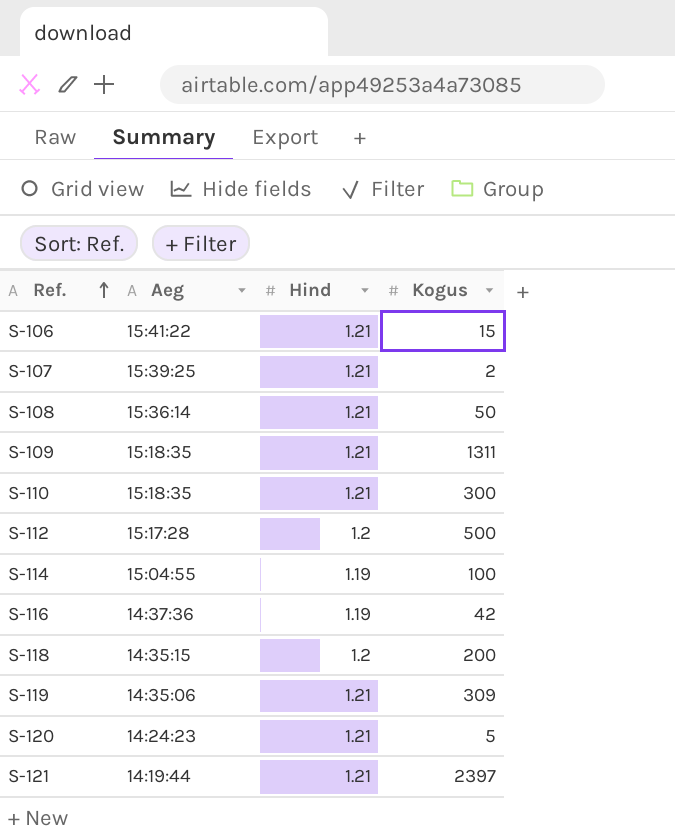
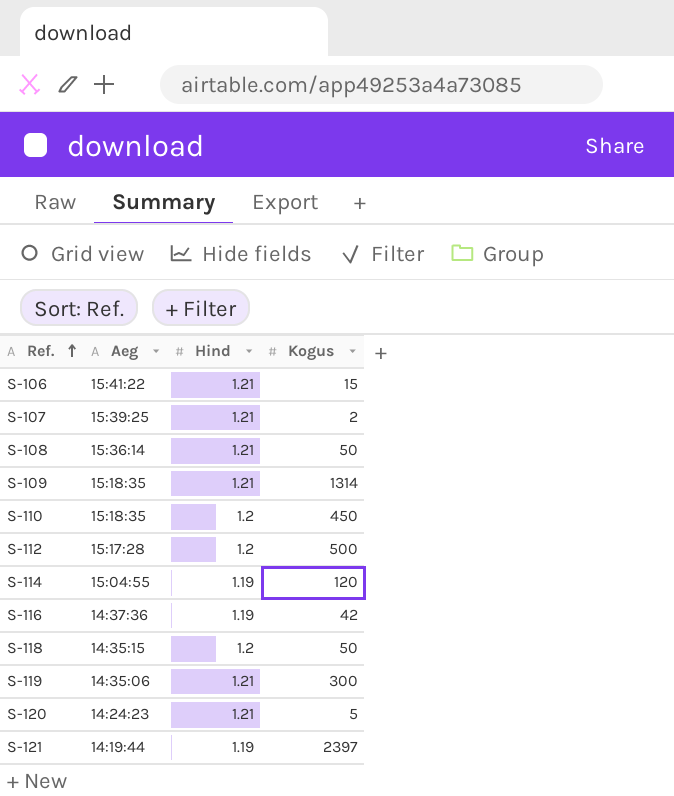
S-109 | Kogus: 1311 -> 1314
S-110 | Hind: 1.21 -> 1.2
S-110 | Kogus: 300 -> 450
S-114 | Kogus: 100 -> 120
S-118 | Kogus: 200 -> 50
S-119 | Kogus: 309 -> 300
S-121 | Hind: 1.21 -> 1.19

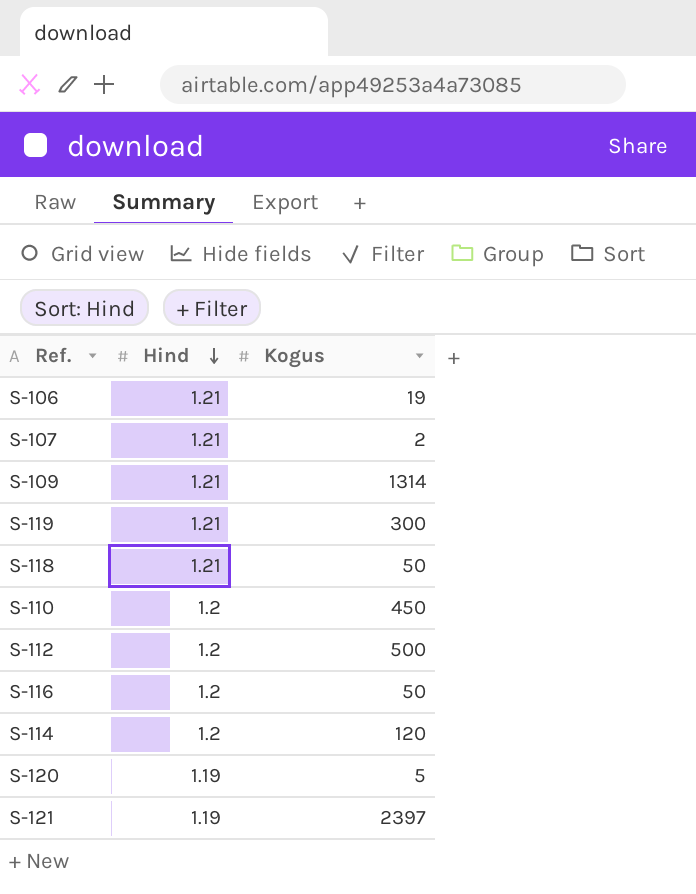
row order: Ref. ascending -> Hind descending
column Aeg | position: 2 -> none
row S-108: 15:36:14 | 1.21 | 50 -> none
S-106 | Kogus: 15 -> 19
S-118 | Hind: 1.2 -> 1.21
S-116 | Hind: 1.19 -> 1.2
S-116 | Kogus: 42 -> 50
S-114 | Hind: 1.19 -> 1.2
S-120 | Hind: 1.21 -> 1.19

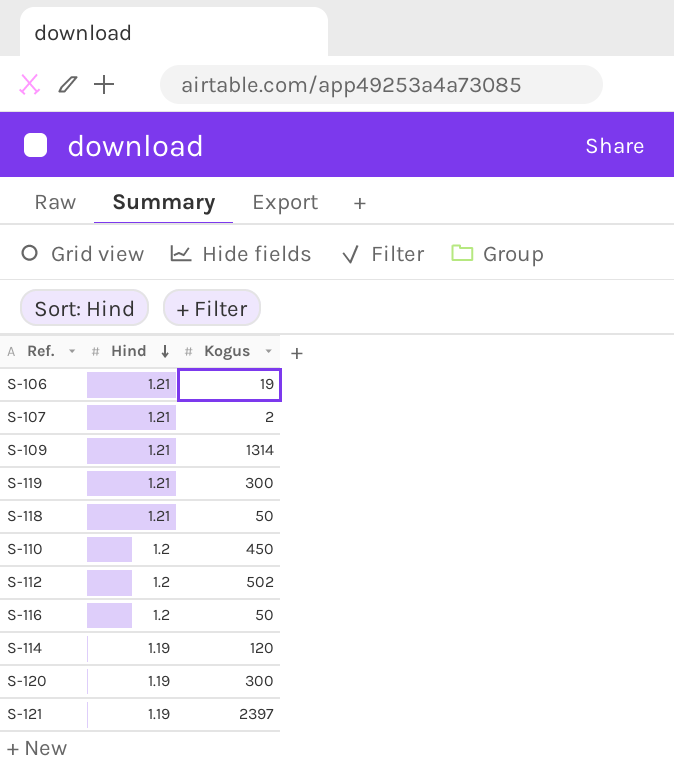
S-112 | Kogus: 500 -> 502
S-114 | Hind: 1.2 -> 1.19
S-120 | Kogus: 5 -> 300

